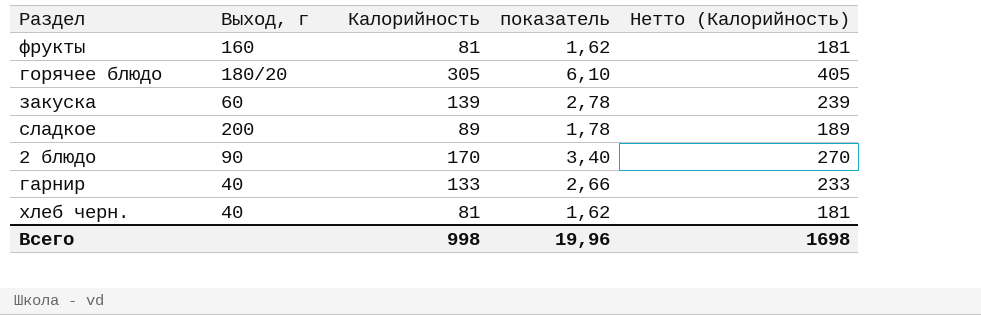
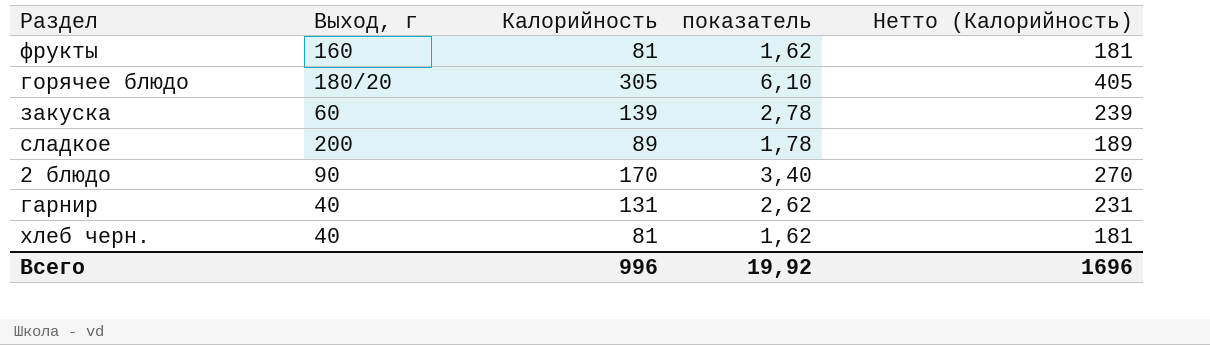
гарнир | Калорийность: 133 -> 131
гарнир | показатель: 2,66 -> 2,62
гарнир | Нетто (Калорийность): 233 -> 231
Всего | Калорийность: 998 -> 996
Всего | показатель: 19,96 -> 19,92
Всего | Нетто (Калорийность): 1698 -> 1696

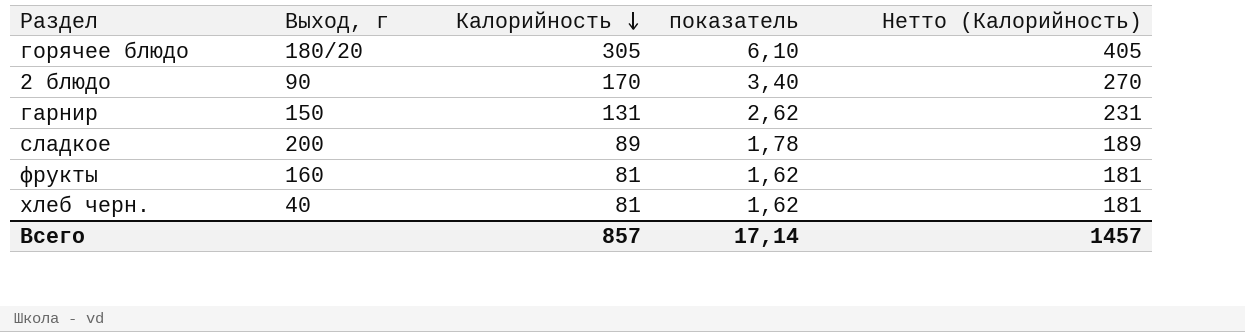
row order: none -> Калорийность descending
row закуска: 60 | 139 | 2,78 | 239 -> none
гарнир | Выход, г: 40 -> 150
Всего | Калорийность: 996 -> 857
Всего | показатель: 19,92 -> 17,14
Всего | Нетто (Калорийность): 1696 -> 1457

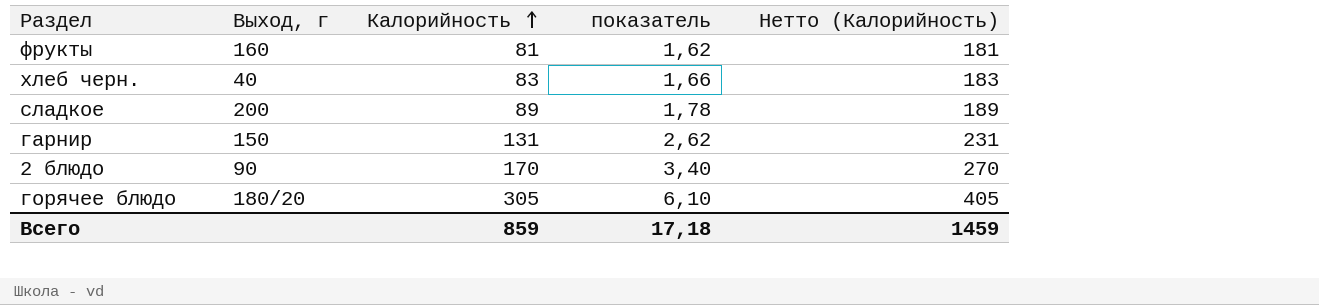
row order: Калорийность descending -> Калорийность ascending
хлеб черн. | Калорийность: 81 -> 83
хлеб черн. | показатель: 1,62 -> 1,66
хлеб черн. | Нетто (Калорийность): 181 -> 183
Всего | Калорийность: 857 -> 859
Всего | показатель: 17,14 -> 17,18
Всего | Нетто (Калорийность): 1457 -> 1459

